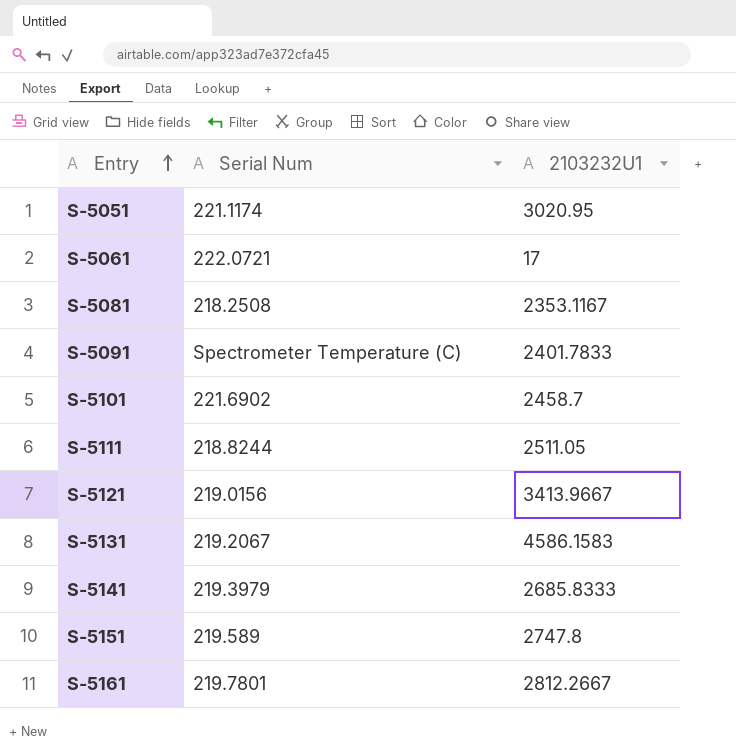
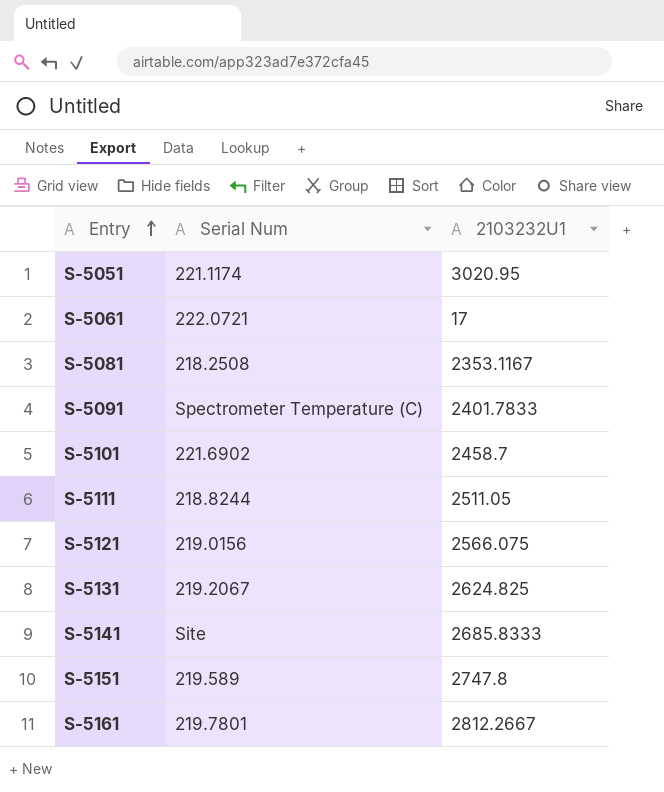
S-5121 | 2103232U1: 3413.9667 -> 2566.075
S-5131 | 2103232U1: 4586.1583 -> 2624.825
S-5141 | Serial Num: 219.3979 -> Site

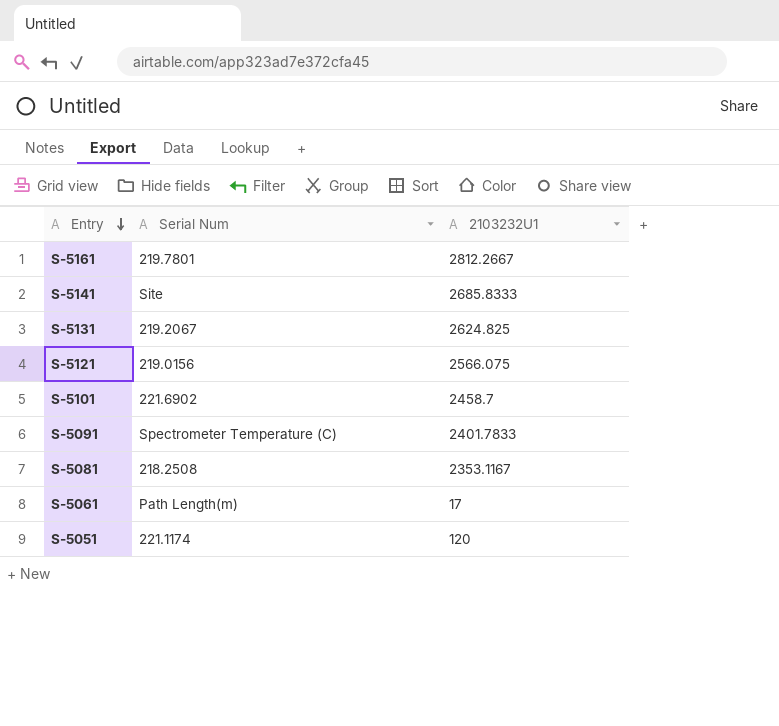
row order: Entry ascending -> Entry descending
row S-5111: 218.8244 | 2511.05 -> none
row S-5151: 219.589 | 2747.8 -> none
S-5061 | Serial Num: 222.0721 -> Path Length(m)
S-5051 | 2103232U1: 3020.95 -> 120

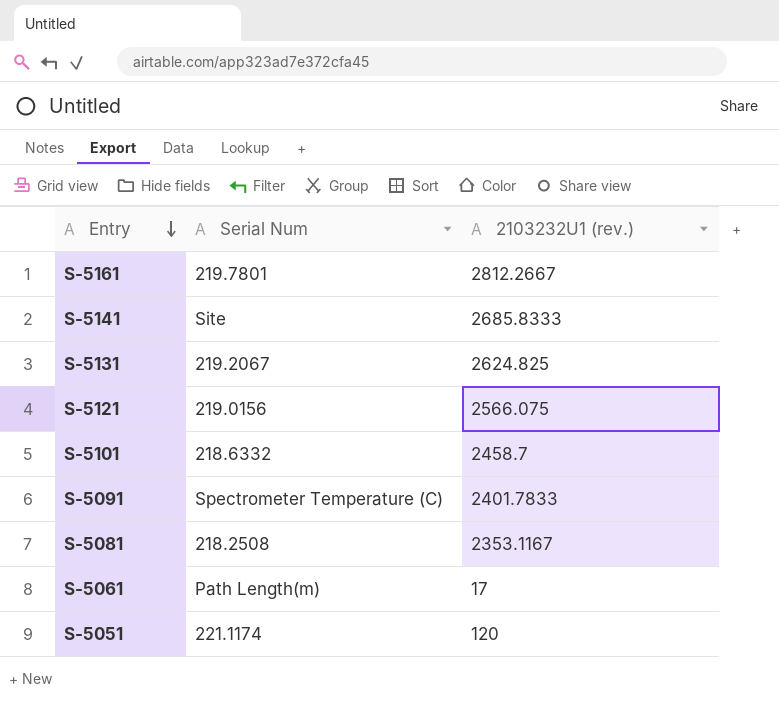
column name: 2103232U1 -> 2103232U1 (rev.)
S-5101 | Serial Num: 221.6902 -> 218.6332

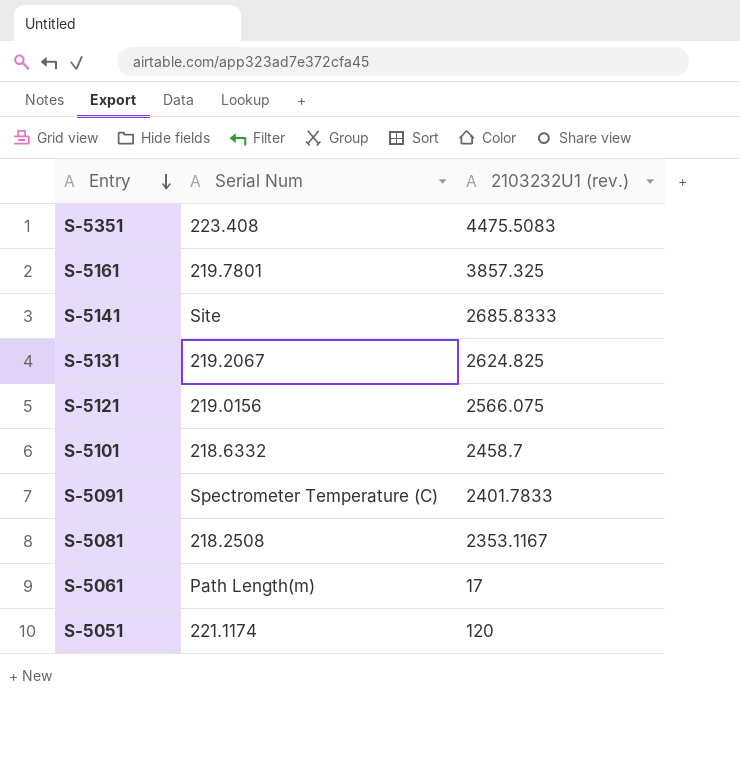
row S-5351: none -> 223.408 | 4475.5083
S-5161 | 2103232U1 (rev.): 2812.2667 -> 3857.325

